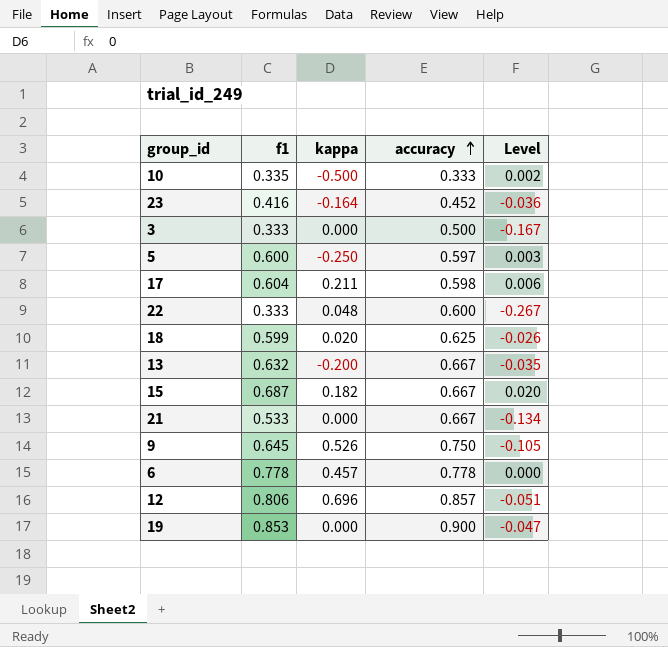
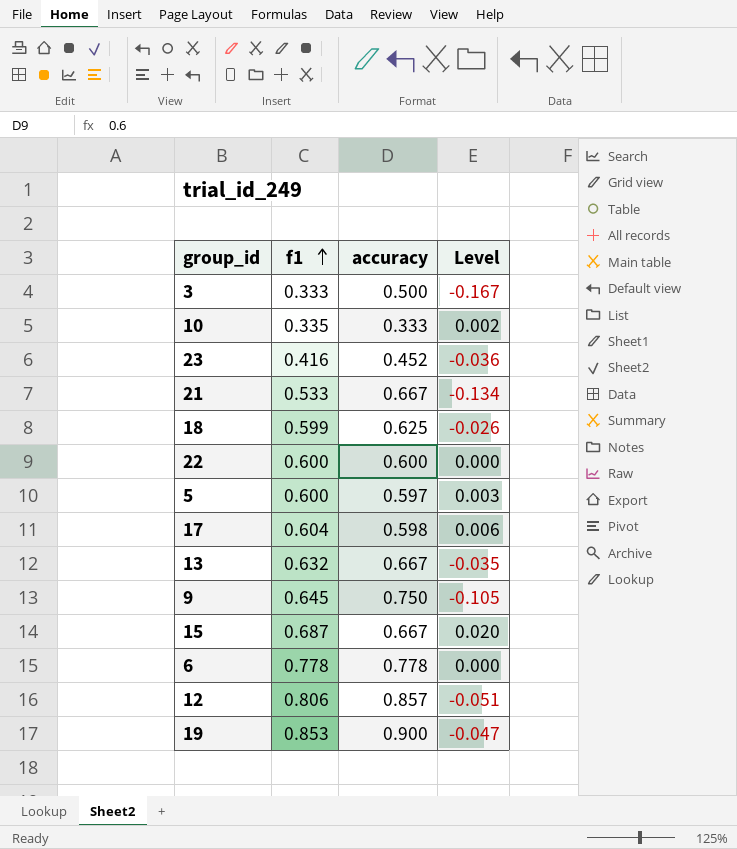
row order: accuracy ascending -> f1 ascending
column kappa | position: 3 -> none
22 | f1: 0.333 -> 0.600
22 | Level: -0.267 -> 0.000

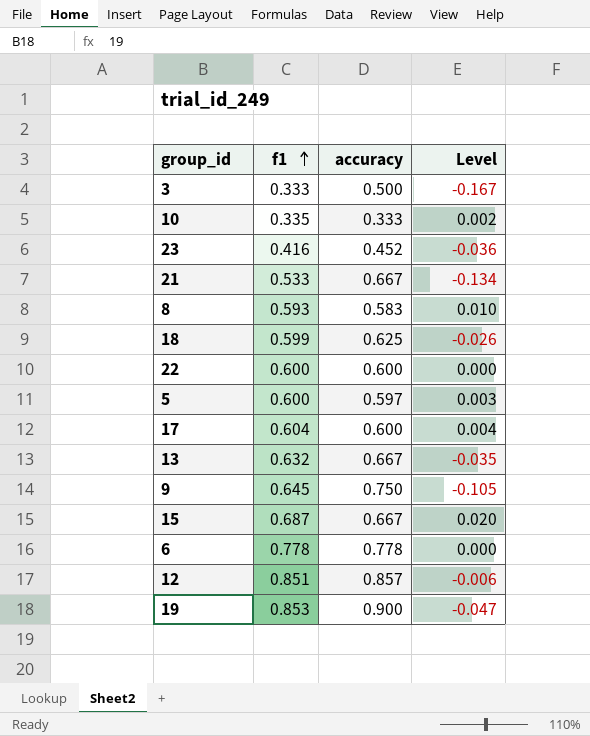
row 8: none -> 0.593 | 0.583 | 0.010
17 | accuracy: 0.598 -> 0.600
17 | Level: 0.006 -> 0.004
12 | f1: 0.806 -> 0.851
12 | Level: -0.051 -> -0.006

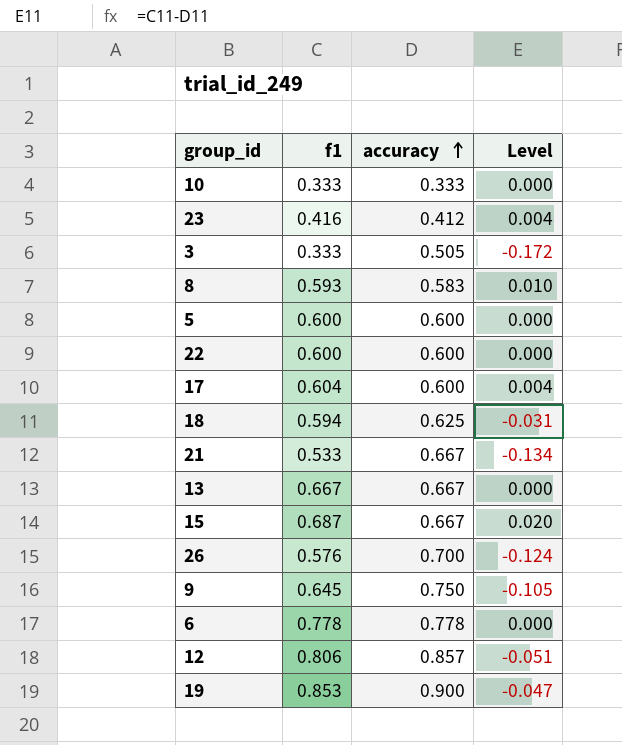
row order: f1 ascending -> accuracy ascending
10 | f1: 0.335 -> 0.333
10 | Level: 0.002 -> 0.000
23 | accuracy: 0.452 -> 0.412
23 | Level: -0.036 -> 0.004
3 | accuracy: 0.500 -> 0.505
3 | Level: -0.167 -> -0.172
5 | accuracy: 0.597 -> 0.600
5 | Level: 0.003 -> 0.000
18 | f1: 0.599 -> 0.594
18 | Level: -0.026 -> -0.031
13 | f1: 0.632 -> 0.667
13 | Level: -0.035 -> 0.000
row 26: none -> 0.576 | 0.700 | -0.124
12 | f1: 0.851 -> 0.806
12 | Level: -0.006 -> -0.051

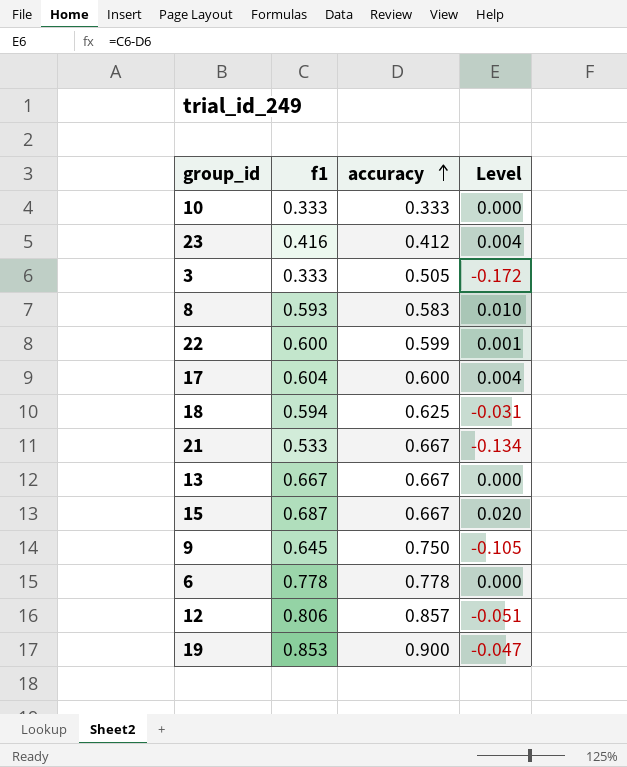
row 5: 0.600 | 0.600 | 0.000 -> none
row 26: 0.576 | 0.700 | -0.124 -> none
22 | accuracy: 0.600 -> 0.599
22 | Level: 0.000 -> 0.001

